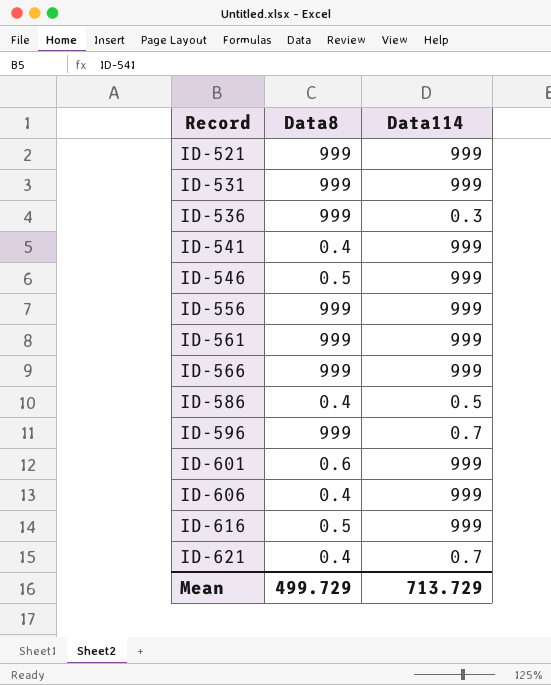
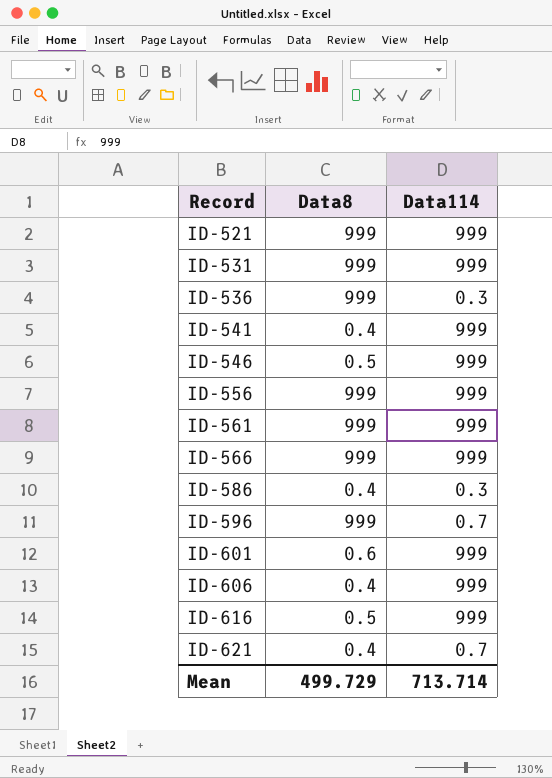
ID-586 | Data114: 0.5 -> 0.3
Mean | Data114: 713.729 -> 713.714

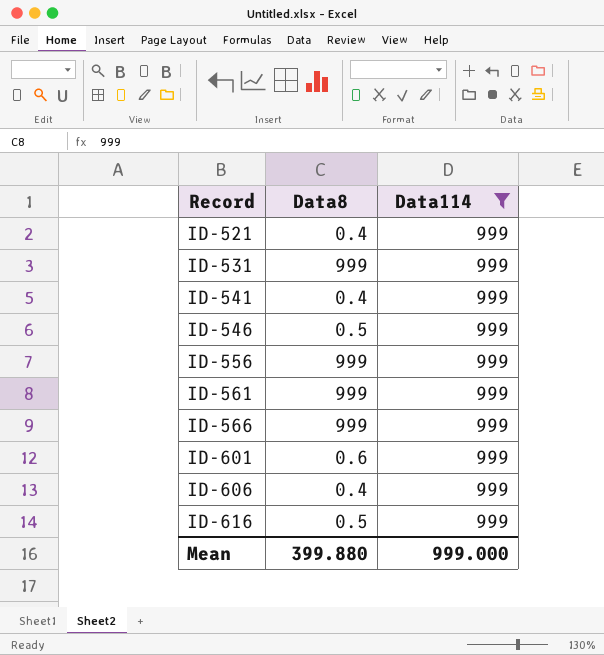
filter: none -> Data114 = 999
ID-521 | Data8: 999 -> 0.4
Mean | Data8: 499.729 -> 399.880
Mean | Data114: 713.714 -> 999.000

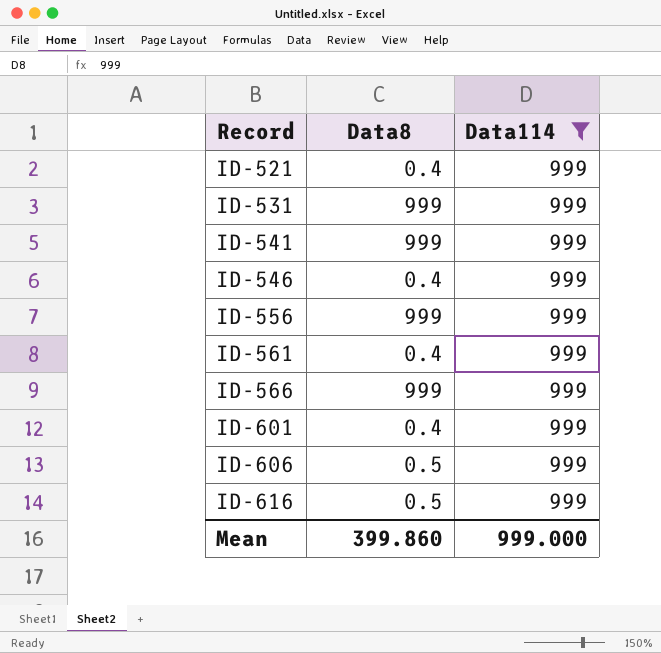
ID-541 | Data8: 0.4 -> 999
ID-546 | Data8: 0.5 -> 0.4
ID-561 | Data8: 999 -> 0.4
ID-601 | Data8: 0.6 -> 0.4
ID-606 | Data8: 0.4 -> 0.5
Mean | Data8: 399.880 -> 399.860

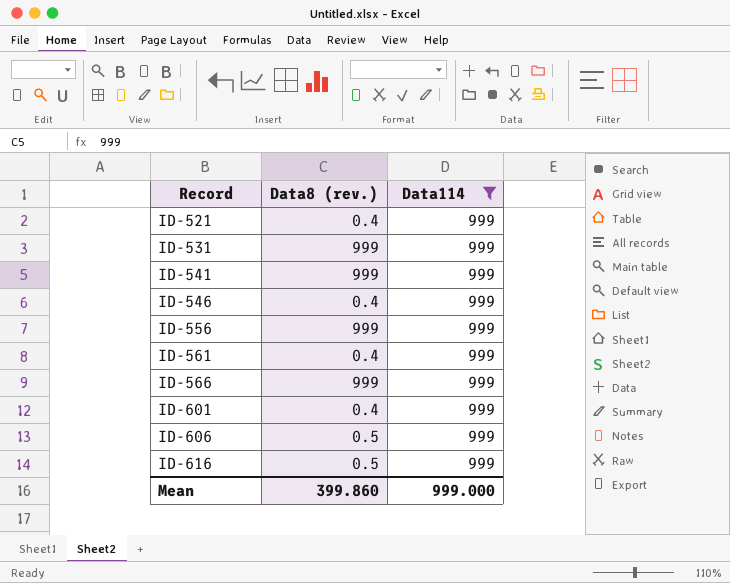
column name: Data8 -> Data8 (rev.)

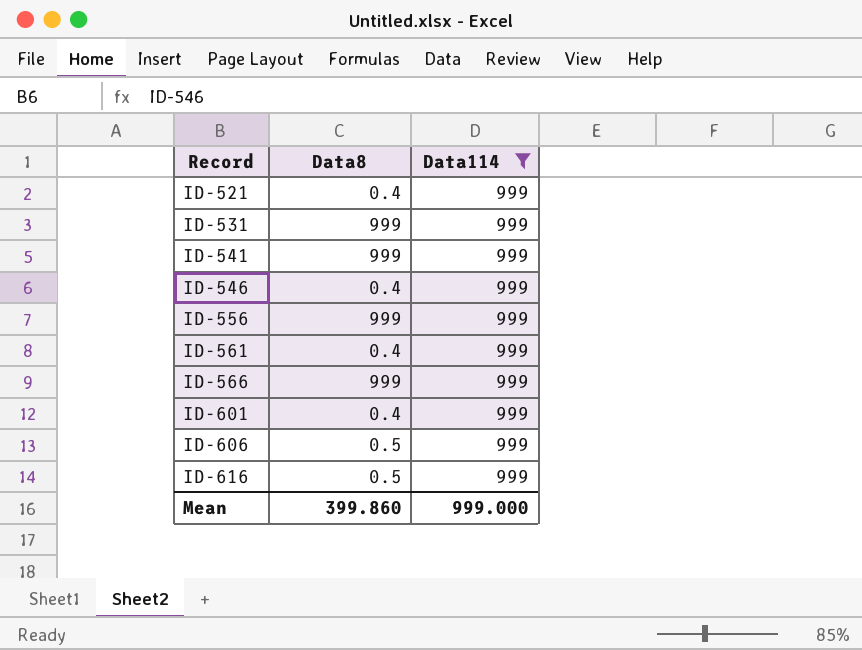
column name: Data8 (rev.) -> Data8

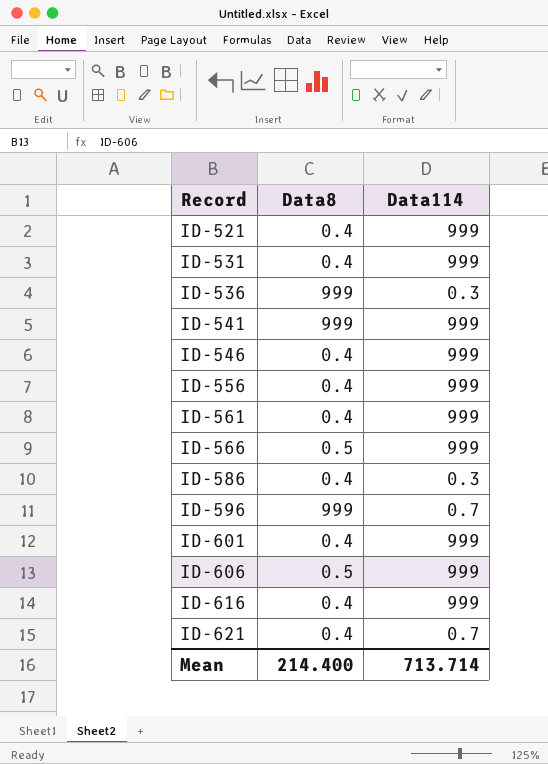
filter: Data114 = 999 -> none
ID-531 | Data8: 999 -> 0.4
ID-556 | Data8: 999 -> 0.4
ID-566 | Data8: 999 -> 0.5
ID-616 | Data8: 0.5 -> 0.4
Mean | Data8: 399.860 -> 214.400
Mean | Data114: 999.000 -> 713.714

